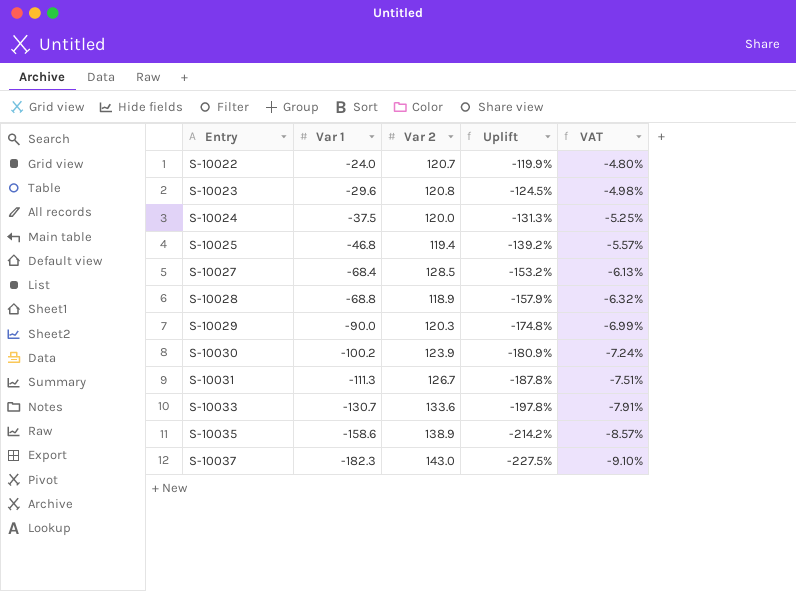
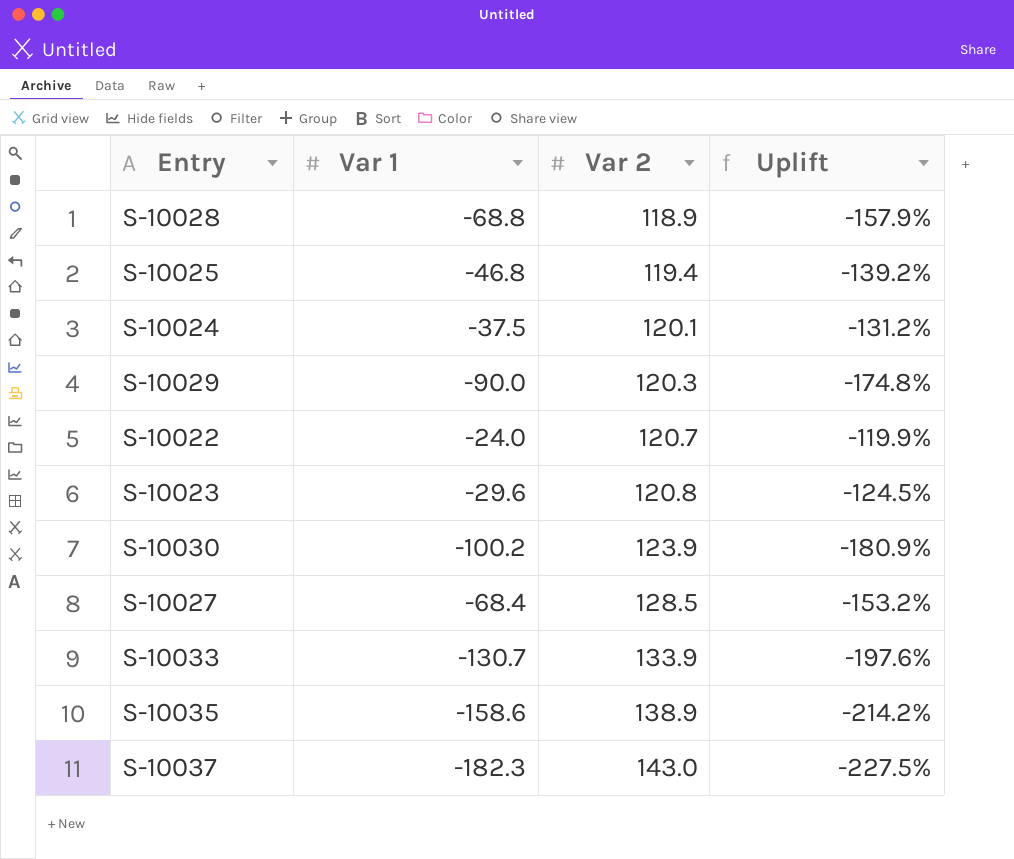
row order: Entry ascending -> Var 2 ascending
column VAT | formula: [Uplift] * 0.04 -> none
row S-10031: -111.3 | 126.7 | -187.8% | -7.51% -> none
S-10024 | Var 2: 120.0 -> 120.1
S-10024 | Uplift: -131.3% -> -131.2%
S-10033 | Var 2: 133.6 -> 133.9
S-10033 | Uplift: -197.8% -> -197.6%

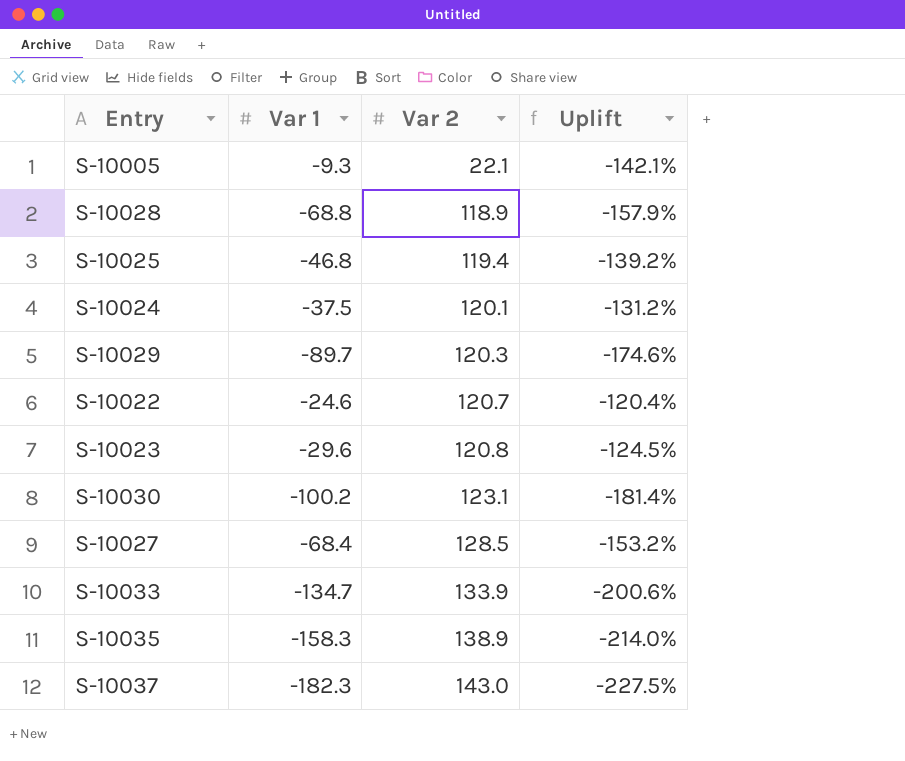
row S-10005: none -> -9.3 | 22.1 | -142.1%
S-10029 | Var 1: -90.0 -> -89.7
S-10029 | Uplift: -174.8% -> -174.6%
S-10022 | Var 1: -24.0 -> -24.6
S-10022 | Uplift: -119.9% -> -120.4%
S-10030 | Var 2: 123.9 -> 123.1
S-10030 | Uplift: -180.9% -> -181.4%
S-10033 | Var 1: -130.7 -> -134.7
S-10033 | Uplift: -197.6% -> -200.6%
S-10035 | Var 1: -158.6 -> -158.3
S-10035 | Uplift: -214.2% -> -214.0%

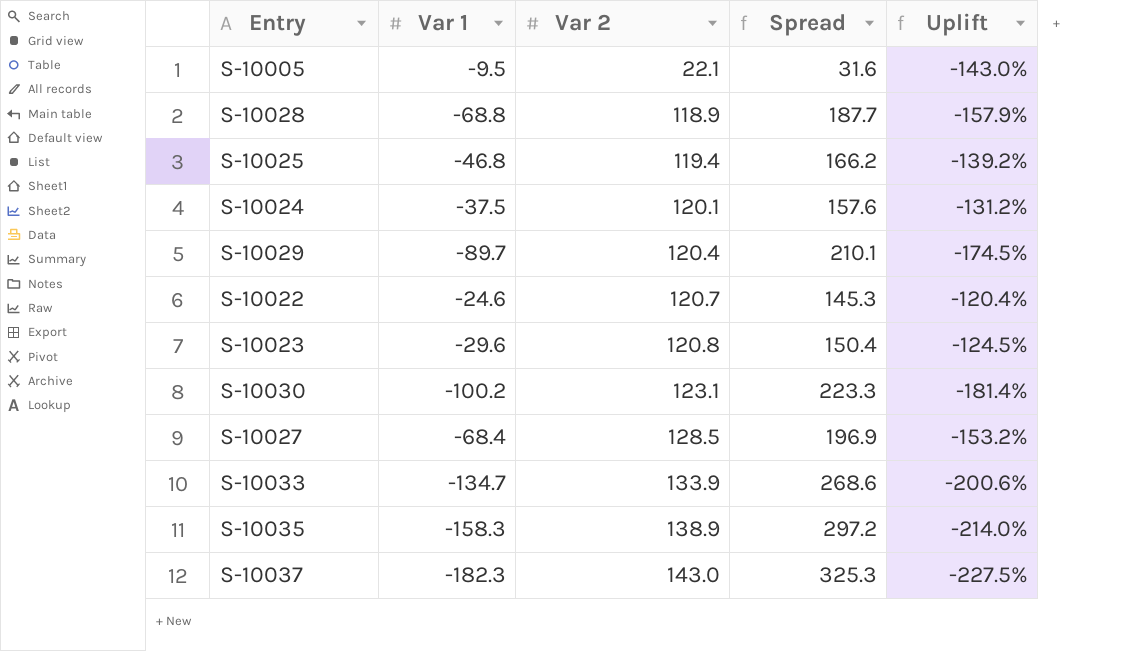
column Spread | formula: none -> [Var 2] - [Var 1]
S-10005 | Var 1: -9.3 -> -9.5
S-10005 | Uplift: -142.1% -> -143.0%
S-10029 | Var 2: 120.3 -> 120.4
S-10029 | Uplift: -174.6% -> -174.5%

